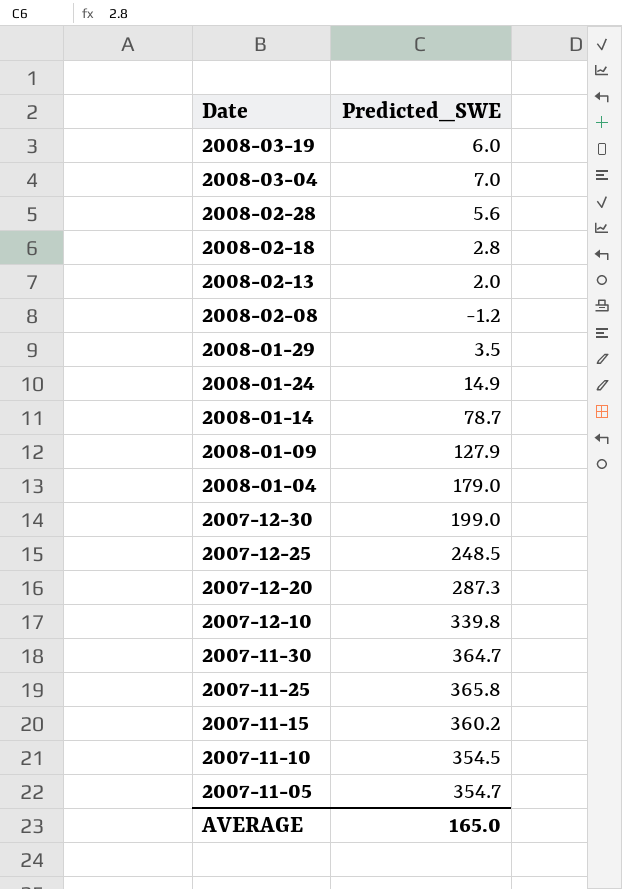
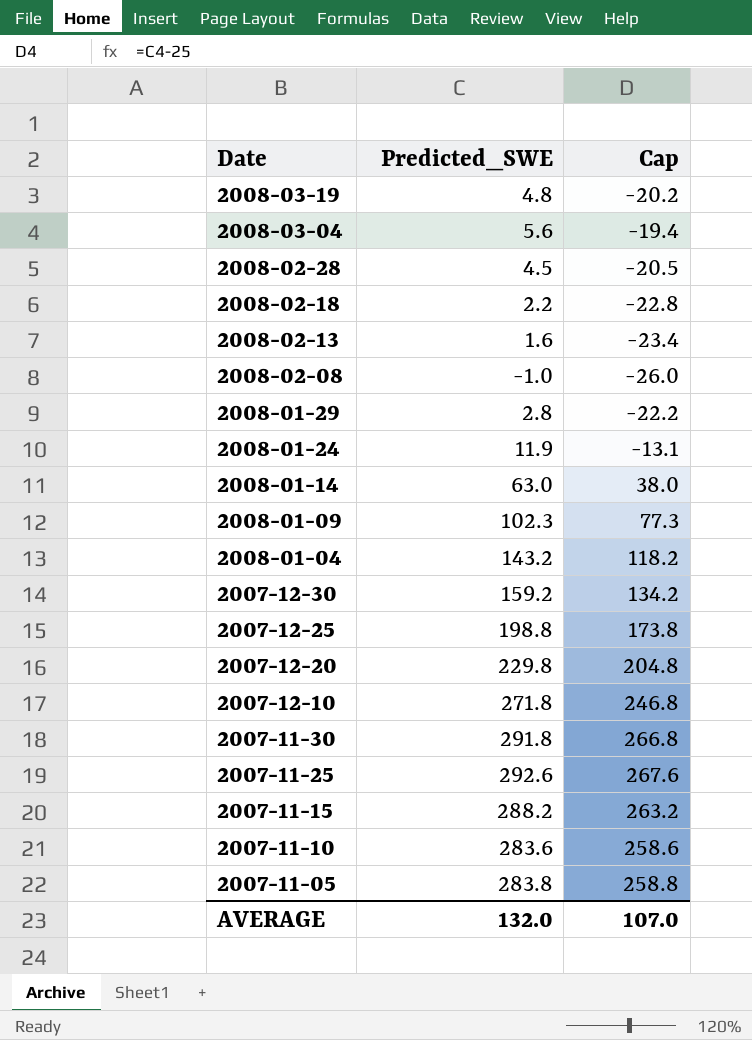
column Cap | formula: none -> [Predicted_SWE] - 25
2008-03-19 | Predicted_SWE: 6.0 -> 4.8
2008-03-04 | Predicted_SWE: 7.0 -> 5.6
2008-02-28 | Predicted_SWE: 5.6 -> 4.5
2008-02-18 | Predicted_SWE: 2.8 -> 2.2
2008-02-13 | Predicted_SWE: 2.0 -> 1.6
2008-02-08 | Predicted_SWE: -1.2 -> -1.0
2008-01-29 | Predicted_SWE: 3.5 -> 2.8
2008-01-24 | Predicted_SWE: 14.9 -> 11.9
2008-01-14 | Predicted_SWE: 78.7 -> 63.0
2008-01-09 | Predicted_SWE: 127.9 -> 102.3
2008-01-04 | Predicted_SWE: 179.0 -> 143.2
2007-12-30 | Predicted_SWE: 199.0 -> 159.2
2007-12-25 | Predicted_SWE: 248.5 -> 198.8
2007-12-20 | Predicted_SWE: 287.3 -> 229.8
2007-12-10 | Predicted_SWE: 339.8 -> 271.8
2007-11-30 | Predicted_SWE: 364.7 -> 291.8
2007-11-25 | Predicted_SWE: 365.8 -> 292.6
2007-11-15 | Predicted_SWE: 360.2 -> 288.2
2007-11-10 | Predicted_SWE: 354.5 -> 283.6
2007-11-05 | Predicted_SWE: 354.7 -> 283.8
AVERAGE | Predicted_SWE: 165.0 -> 132.0

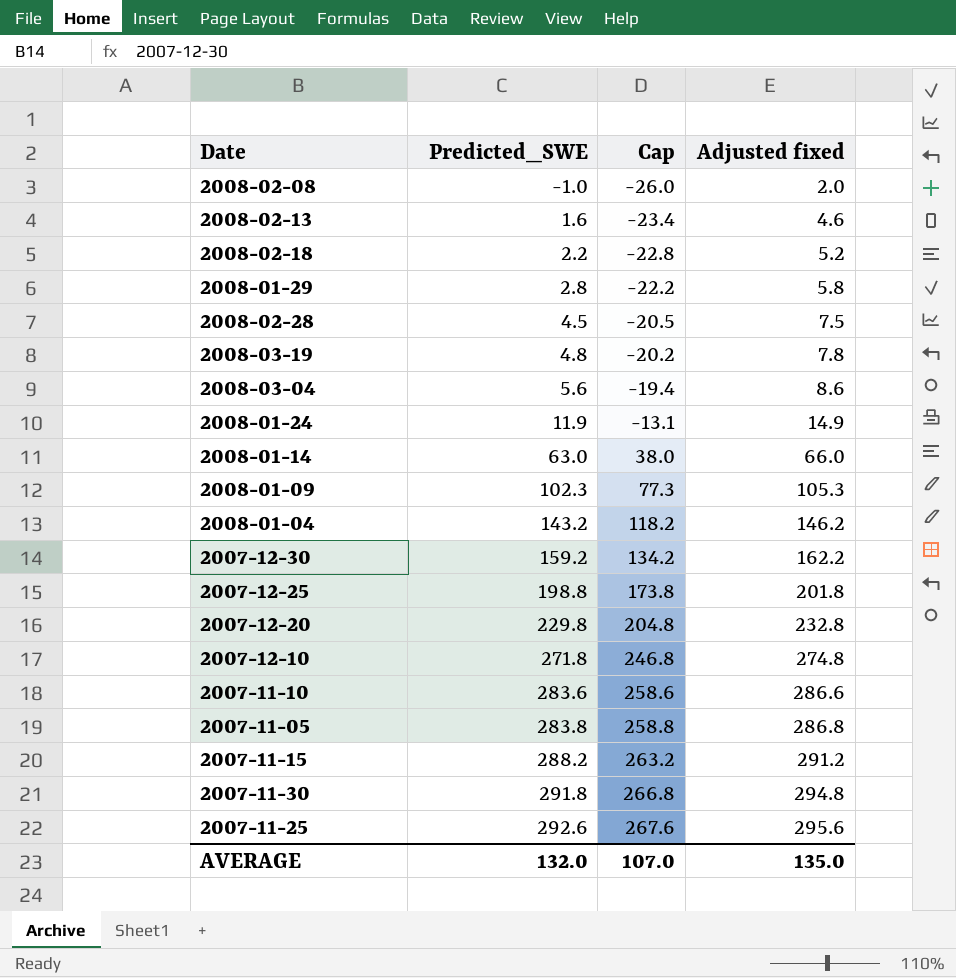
row order: Date descending -> Predicted_SWE ascending
column Adjusted fixed | formula: none -> [Predicted_SWE] + 3

